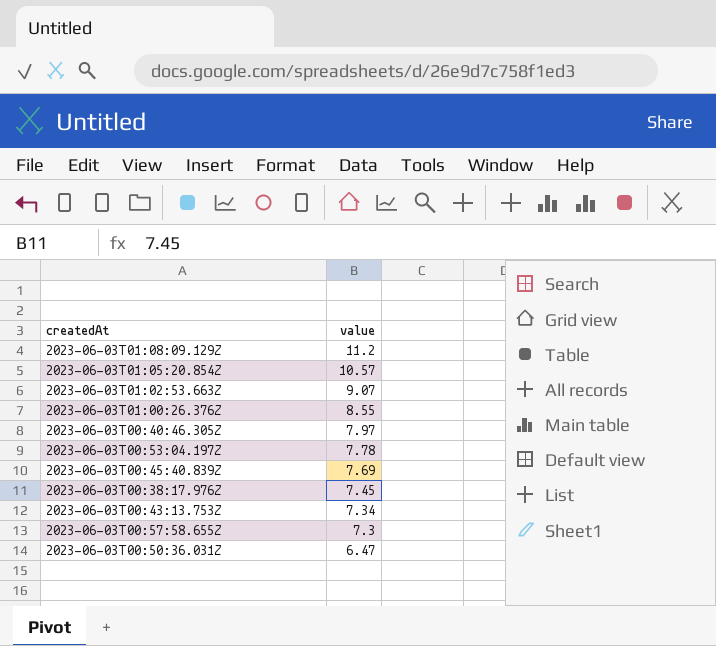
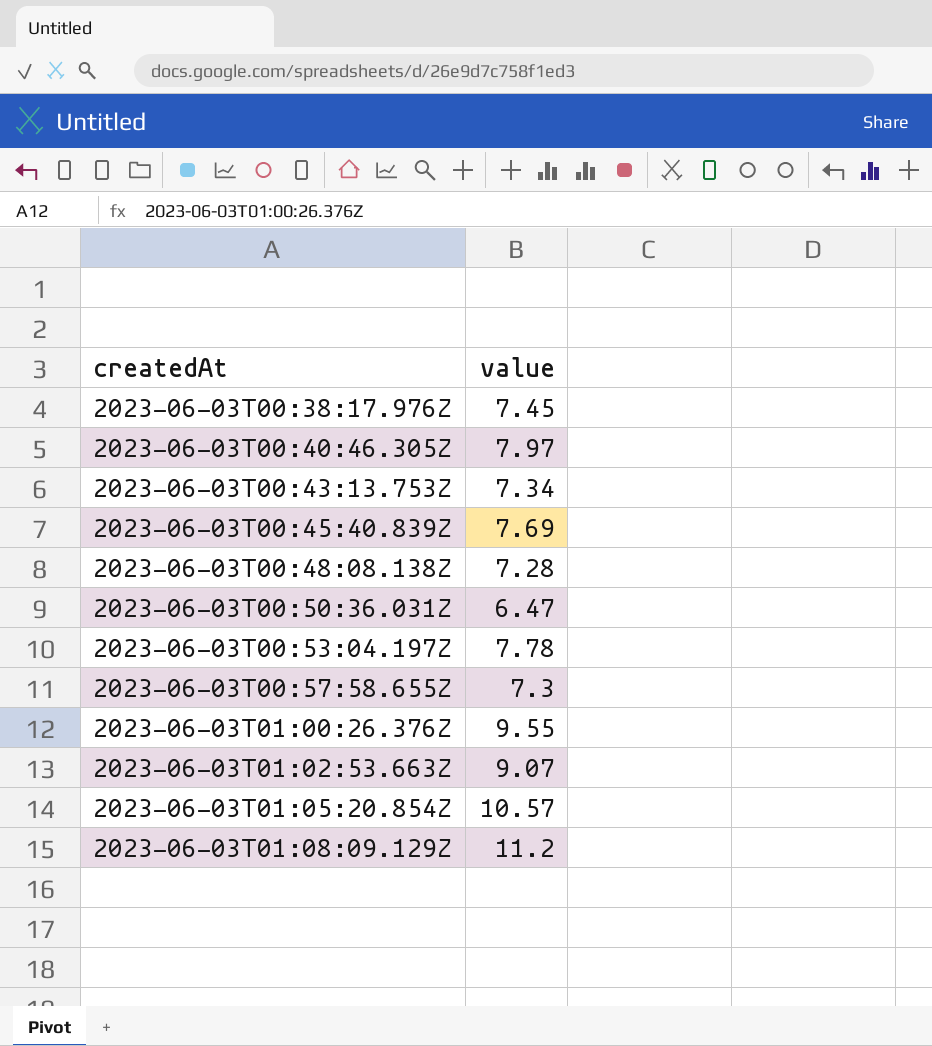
row order: value descending -> createdAt ascending
row 2023-06-03T00:48:08.138Z: none -> 7.28
2023-06-03T01:00:26.376Z | value: 8.55 -> 9.55

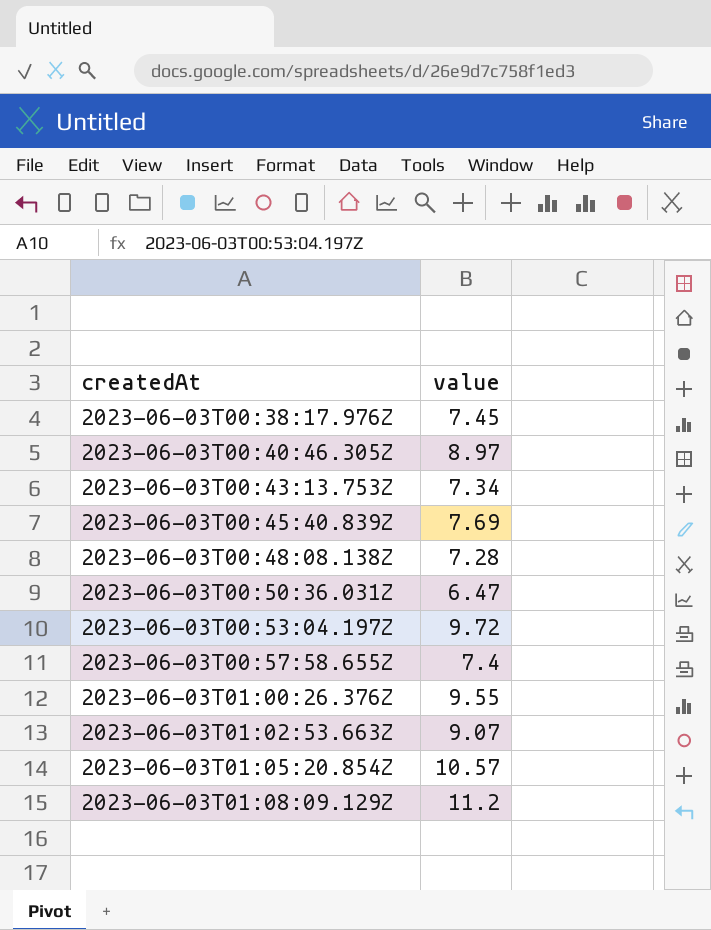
2023-06-03T00:40:46.305Z | value: 7.97 -> 8.97
2023-06-03T00:53:04.197Z | value: 7.78 -> 9.72
2023-06-03T00:57:58.655Z | value: 7.3 -> 7.4

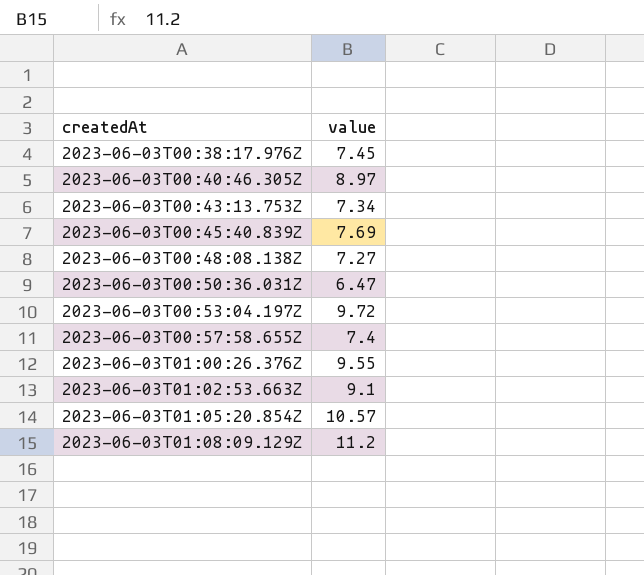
2023-06-03T00:48:08.138Z | value: 7.28 -> 7.27
2023-06-03T01:02:53.663Z | value: 9.07 -> 9.1

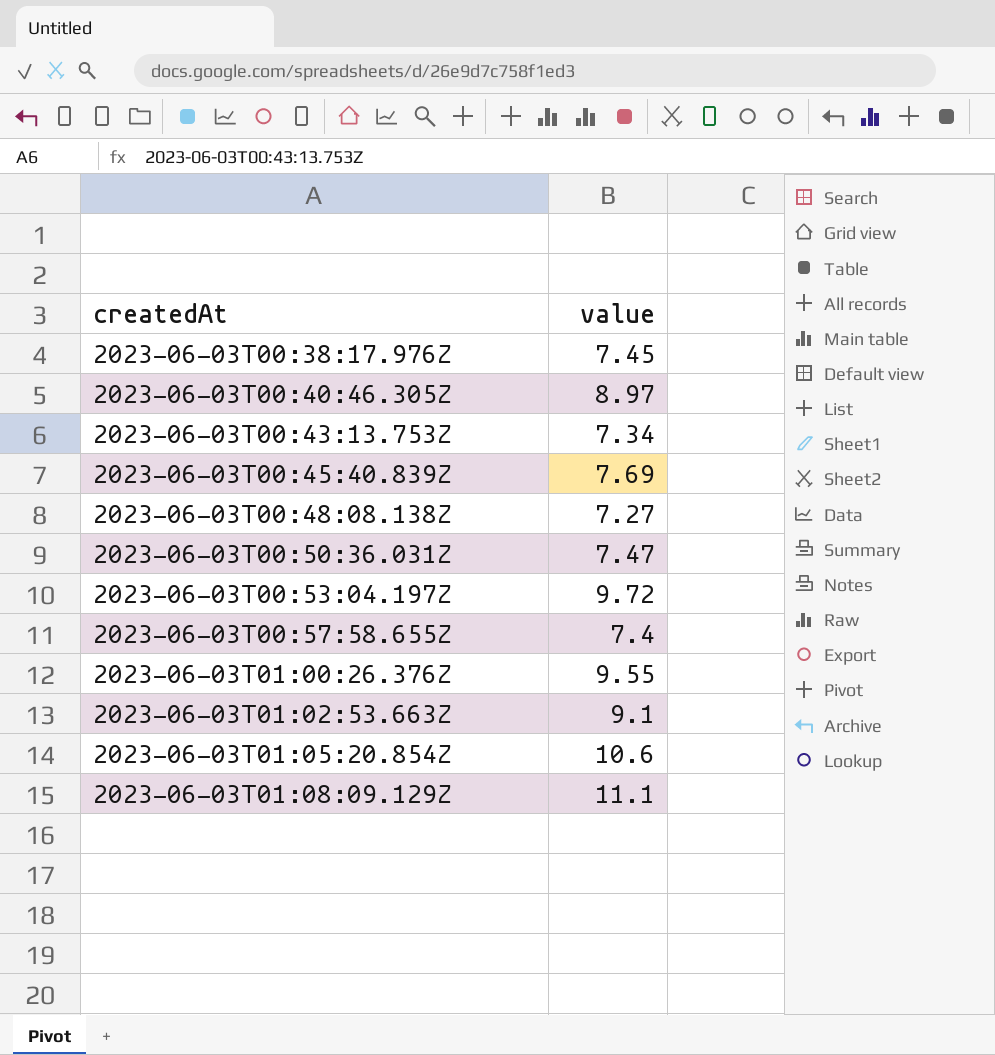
2023-06-03T00:50:36.031Z | value: 6.47 -> 7.47
2023-06-03T01:05:20.854Z | value: 10.57 -> 10.6
2023-06-03T01:08:09.129Z | value: 11.2 -> 11.1

